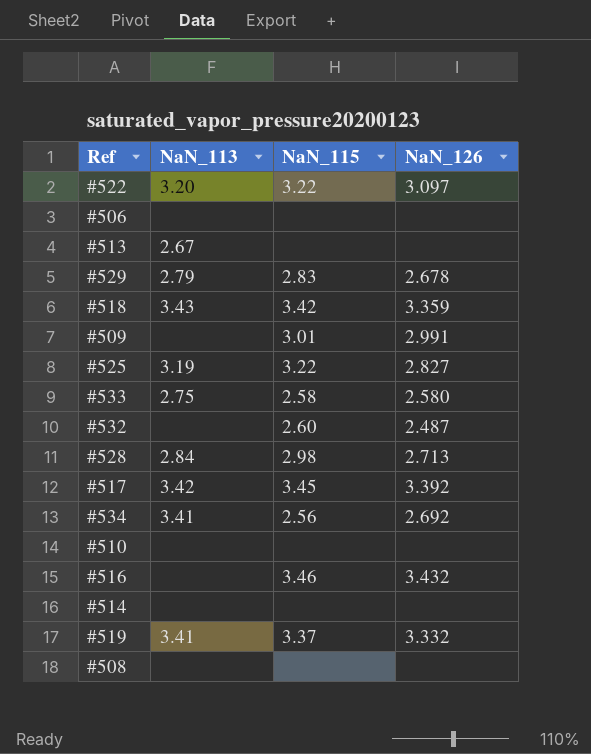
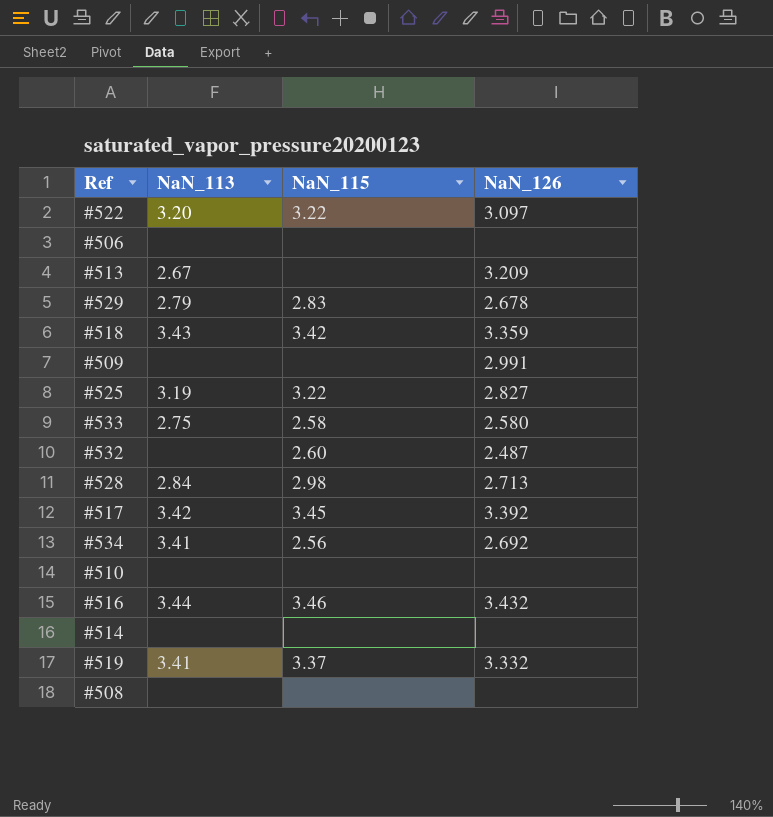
#513 | NaN_126: none -> 3.209
#509 | NaN_115: 3.01 -> none
#516 | NaN_113: none -> 3.44

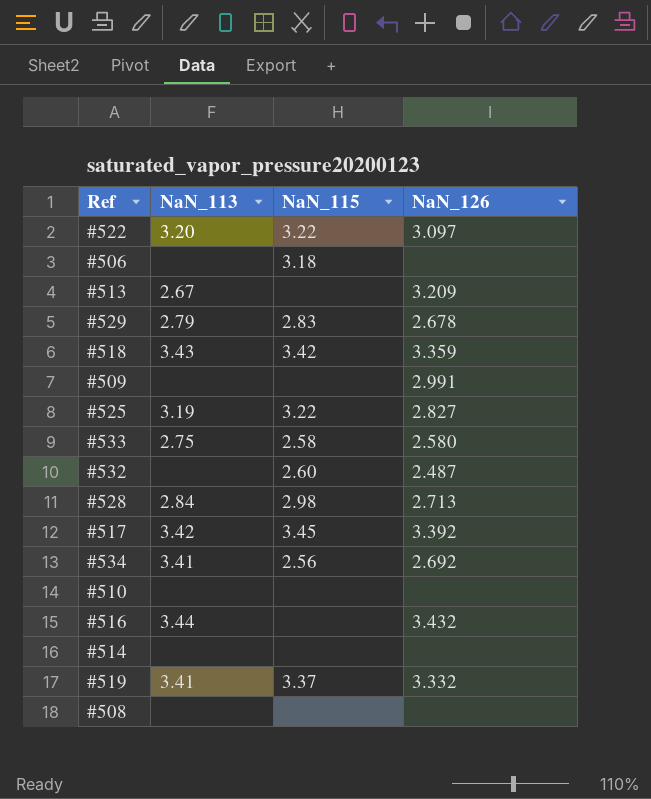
#506 | NaN_115: none -> 3.18
#516 | NaN_115: 3.46 -> none

